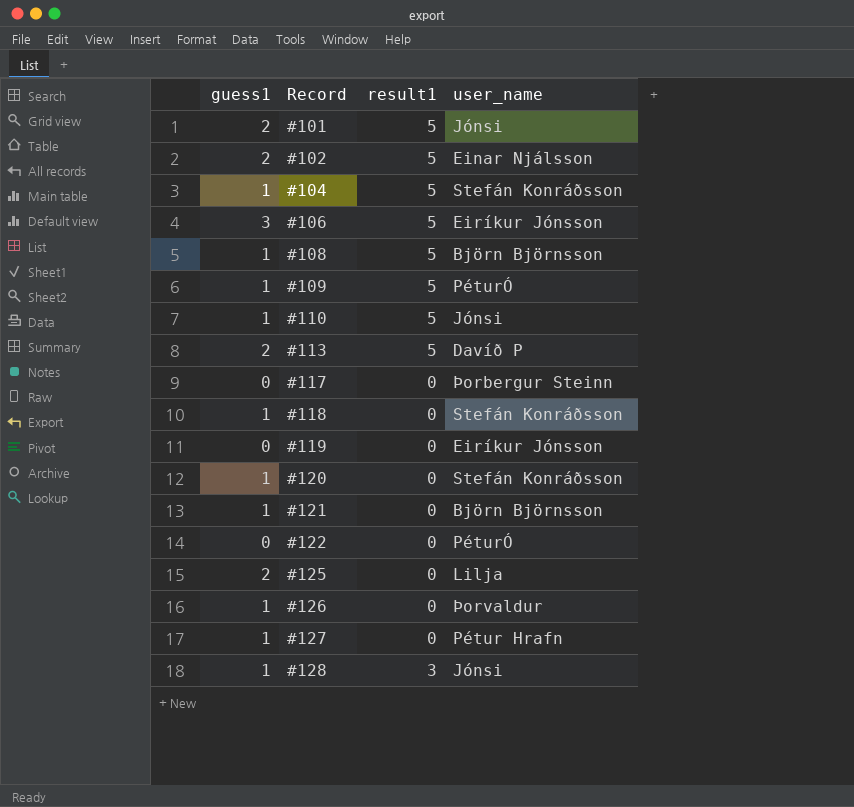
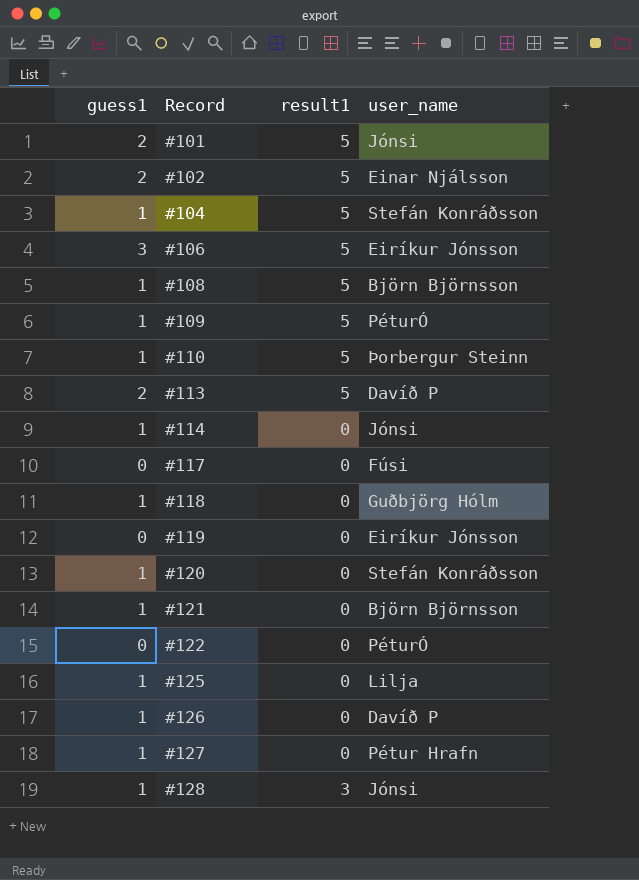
#110 | user_name: Jónsi -> Þorbergur Steinn
row #114: none -> 1 | 0 | Jónsi
#117 | user_name: Þorbergur Steinn -> Fúsi
#118 | user_name: Stefán Konráðsson -> Guðbjörg Hólm
#125 | guess1: 2 -> 1
#126 | user_name: Þorvaldur -> Davíð P

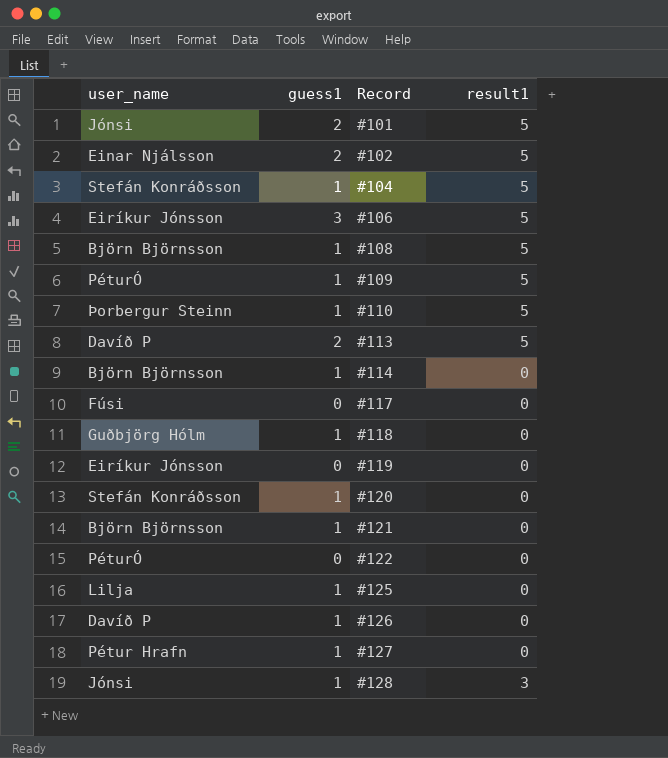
column user_name | position: 4 -> 1
#114 | user_name: Jónsi -> Björn Björnsson

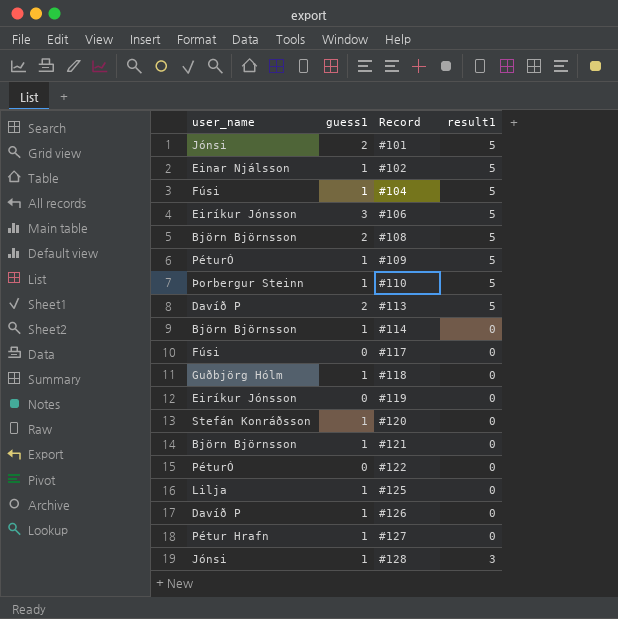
#102 | guess1: 2 -> 1
#104 | user_name: Stefán Konráðsson -> Fúsi
#108 | guess1: 1 -> 2

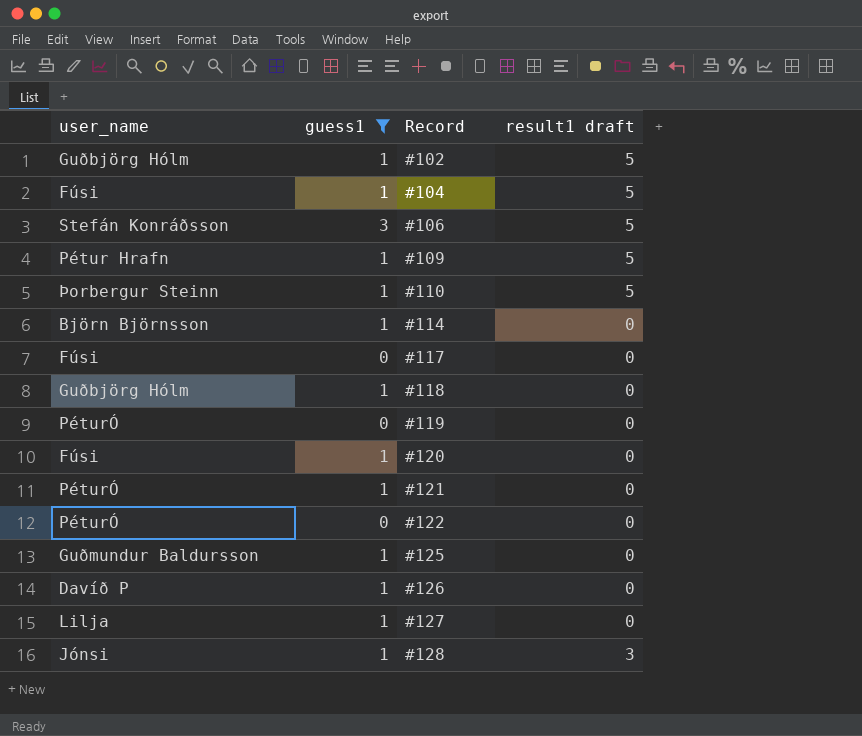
filter: none -> guess1 != 2
column name: result1 -> result1 draft
#102 | user_name: Einar Njálsson -> Guðbjörg Hólm
#106 | user_name: Eiríkur Jónsson -> Stefán Konráðsson
#109 | user_name: PéturÓ -> Pétur Hrafn
#119 | user_name: Eiríkur Jónsson -> PéturÓ
#120 | user_name: Stefán Konráðsson -> Fúsi
#121 | user_name: Björn Björnsson -> PéturÓ
#125 | user_name: Lilja -> Guðmundur Baldursson
#127 | user_name: Pétur Hrafn -> Lilja

